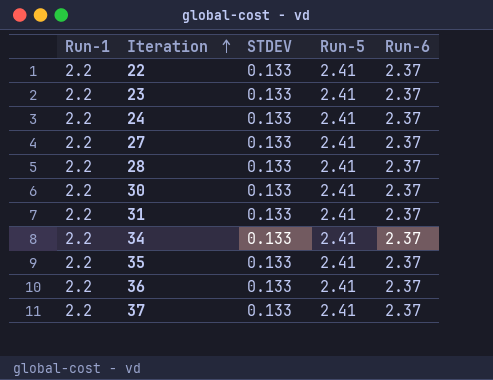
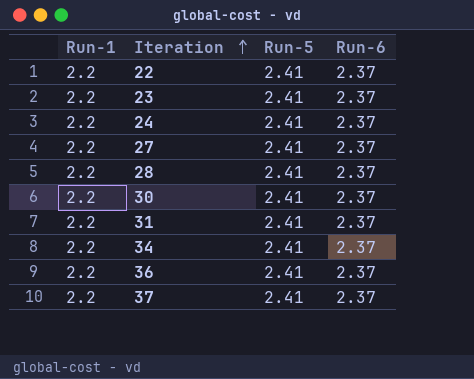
column STDEV | position: 3 -> none
row 35: 2.2 | 0.133 | 2.41 | 2.37 -> none

